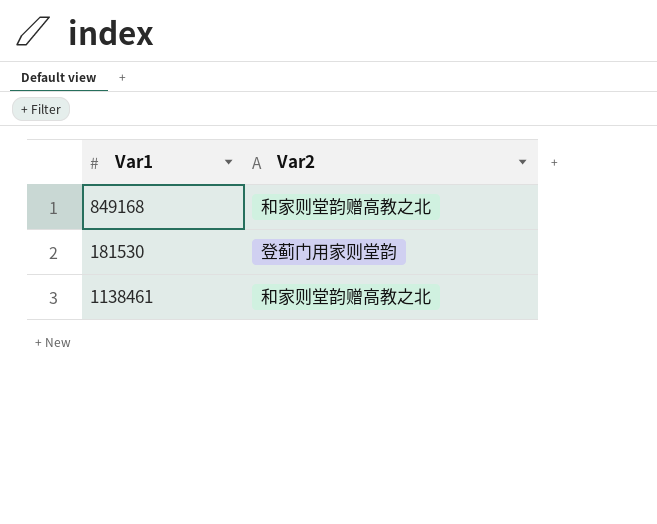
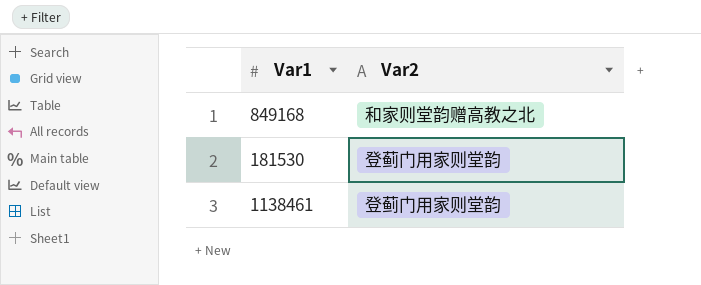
1138461 | Var2: 和家则堂韵赠高教之北 -> 登蓟门用家则堂韵

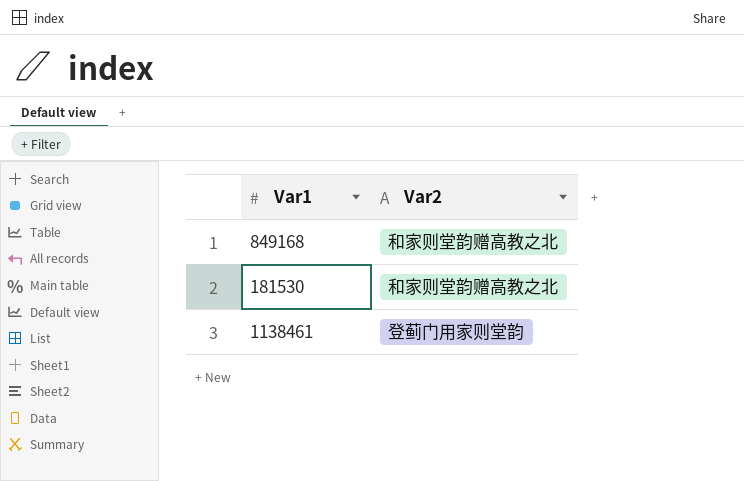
181530 | Var2: 登蓟门用家则堂韵 -> 和家则堂韵赠高教之北

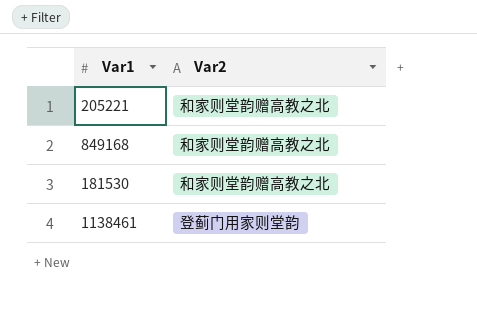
row 205221: none -> 和家则堂韵赠高教之北

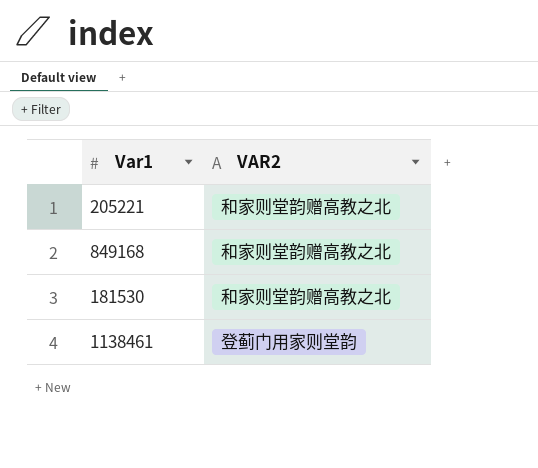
column name: Var2 -> VAR2

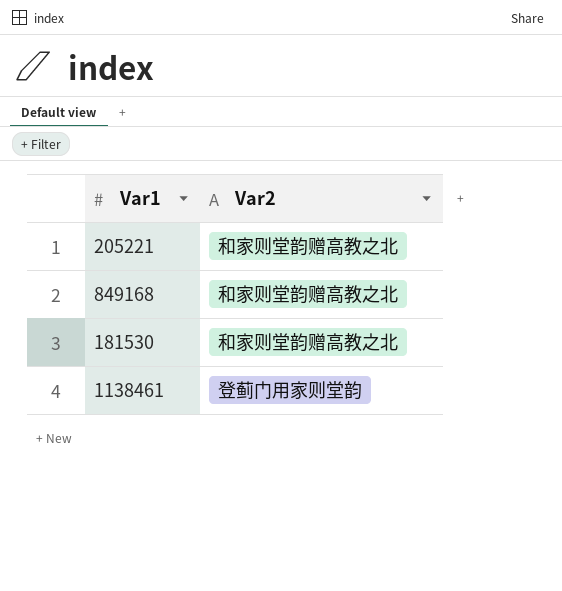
column name: VAR2 -> Var2

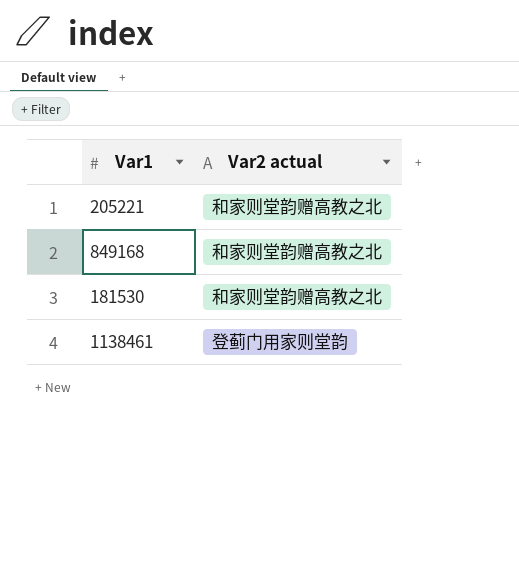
column name: Var2 -> Var2 actual

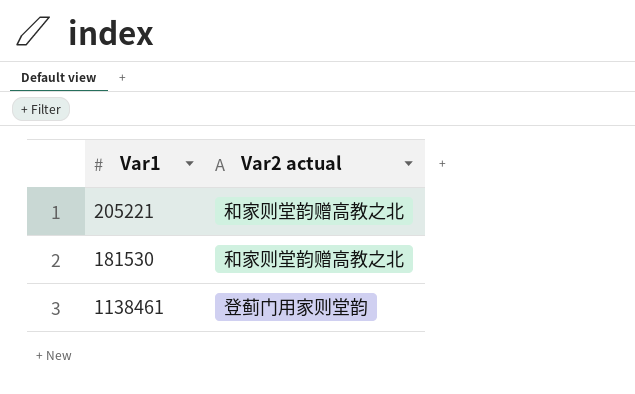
row 849168: 和家则堂韵赠高教之北 -> none

